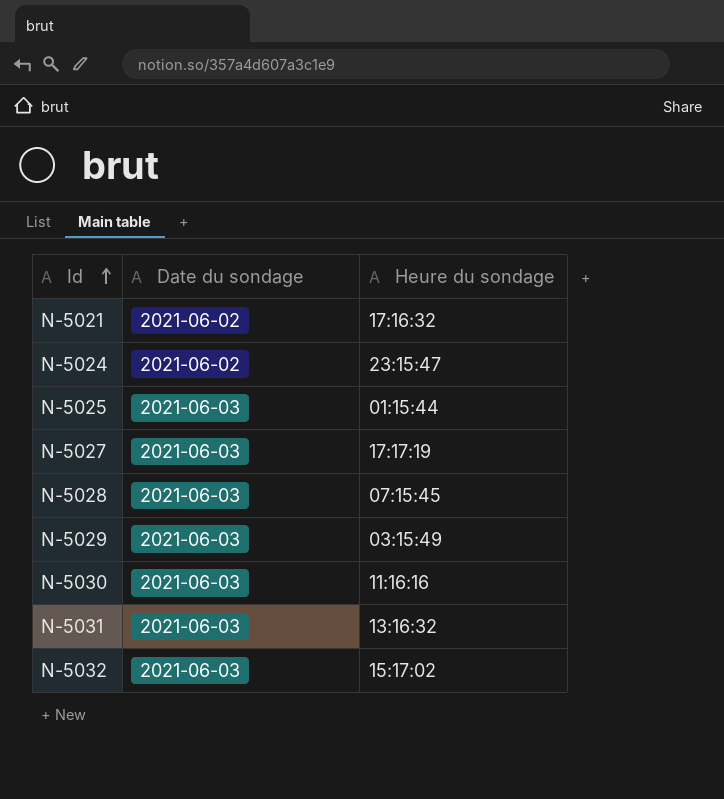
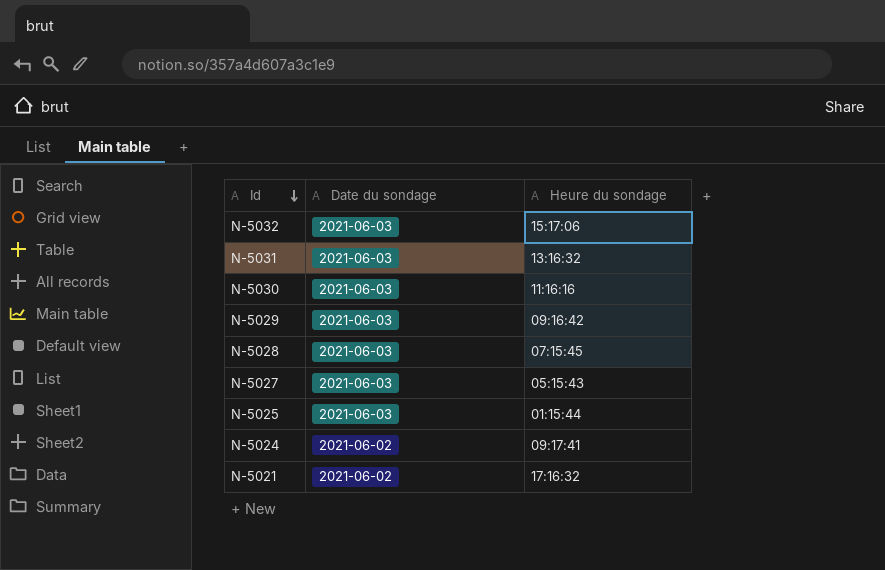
row order: Id ascending -> Id descending
N-5032 | Heure du sondage: 15:17:02 -> 15:17:06
N-5029 | Heure du sondage: 03:15:49 -> 09:16:42
N-5027 | Heure du sondage: 17:17:19 -> 05:15:43
N-5024 | Heure du sondage: 23:15:47 -> 09:17:41

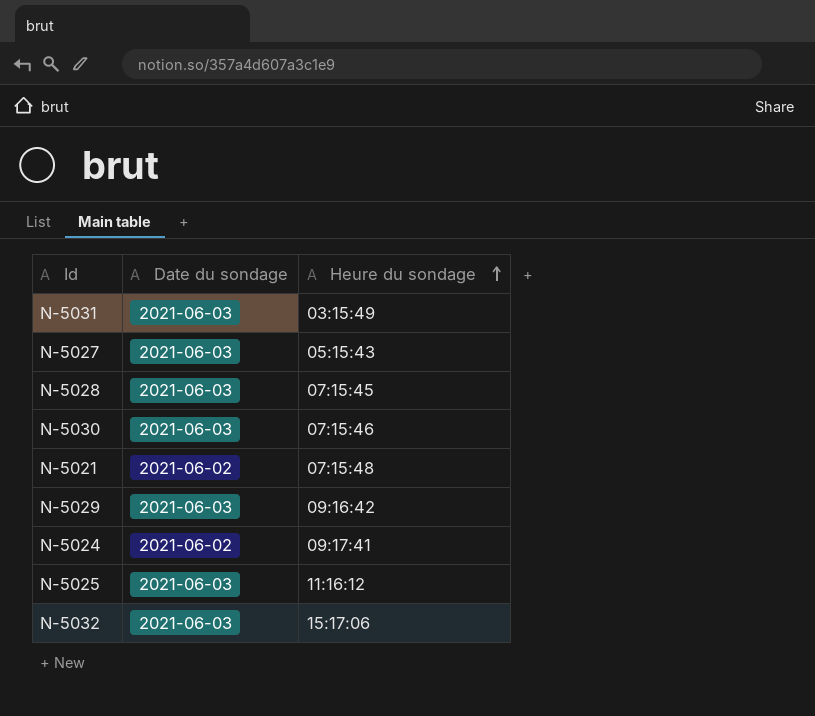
row order: Id descending -> Heure du sondage ascending
N-5031 | Heure du sondage: 13:16:32 -> 03:15:49
N-5030 | Heure du sondage: 11:16:16 -> 07:15:46
N-5021 | Heure du sondage: 17:16:32 -> 07:15:48
N-5025 | Heure du sondage: 01:15:44 -> 11:16:12

